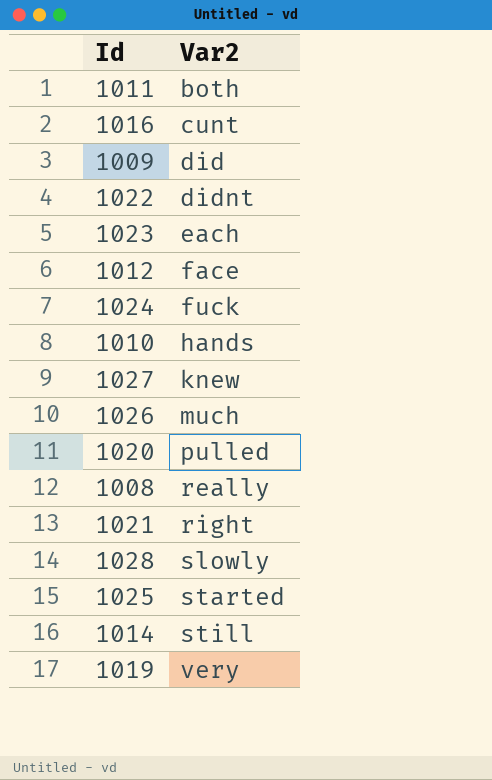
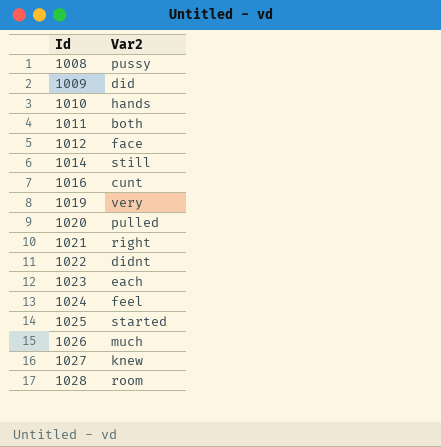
row order: Var2 ascending -> Id ascending
1008 | Var2: really -> pussy
1024 | Var2: fuck -> feel
1028 | Var2: slowly -> room

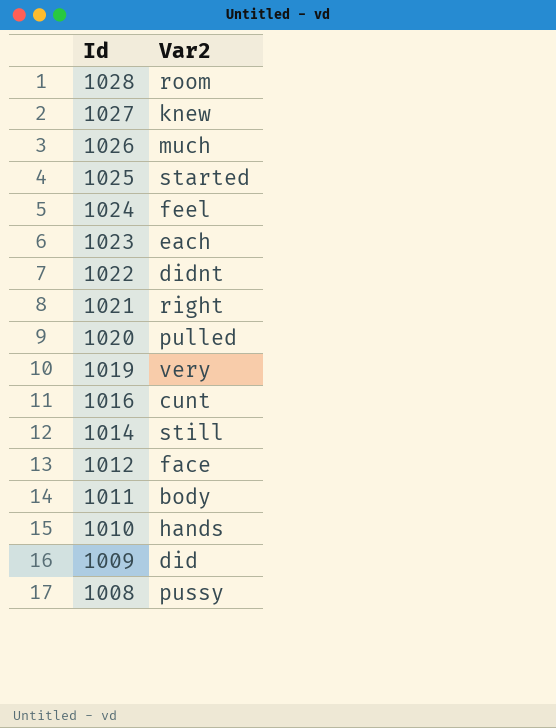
row order: Id ascending -> Id descending
1011 | Var2: both -> body

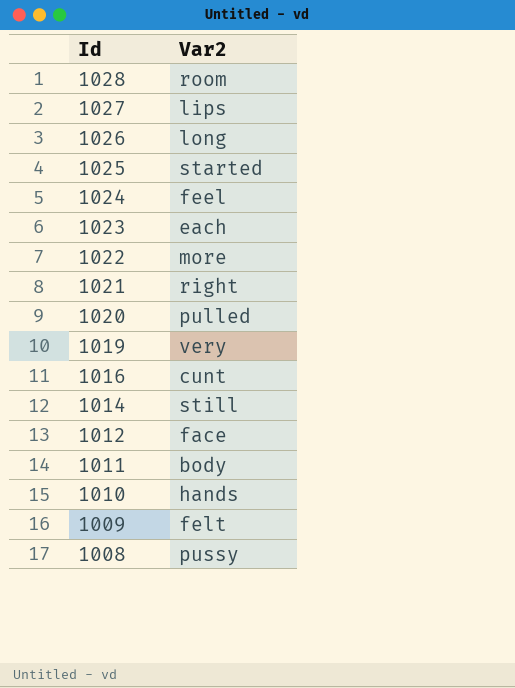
1027 | Var2: knew -> lips
1026 | Var2: much -> long
1022 | Var2: didnt -> more
1009 | Var2: did -> felt

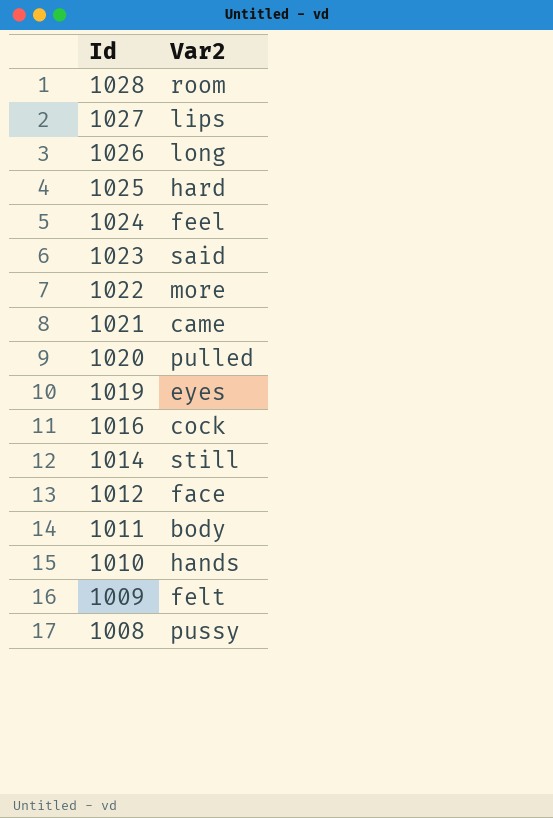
1025 | Var2: started -> hard
1023 | Var2: each -> said
1021 | Var2: right -> came
1019 | Var2: very -> eyes
1016 | Var2: cunt -> cock

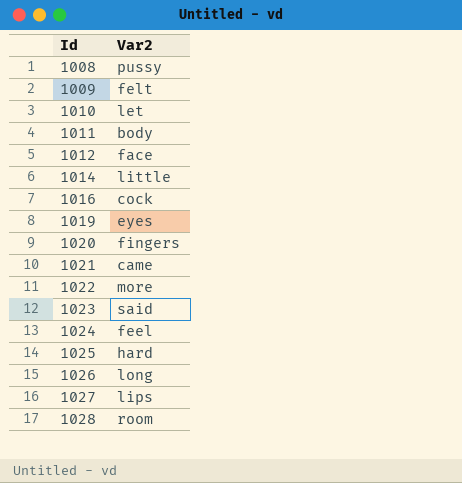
row order: Id descending -> Id ascending
1010 | Var2: hands -> let
1014 | Var2: still -> little
1020 | Var2: pulled -> fingers

